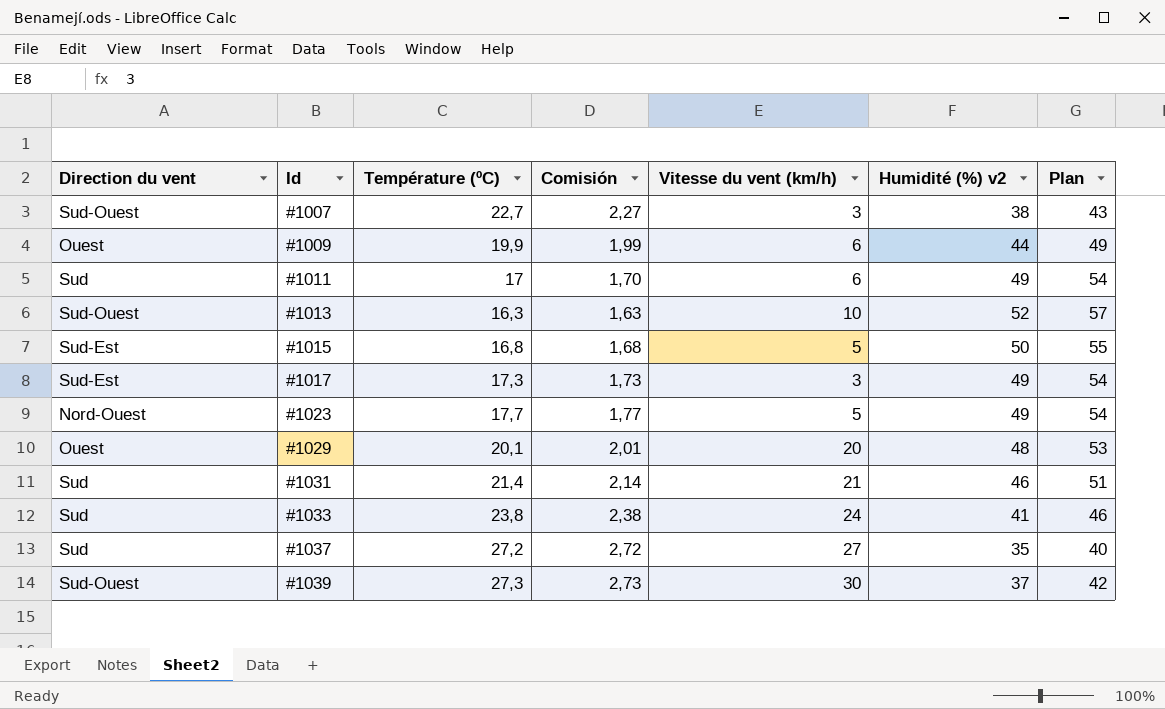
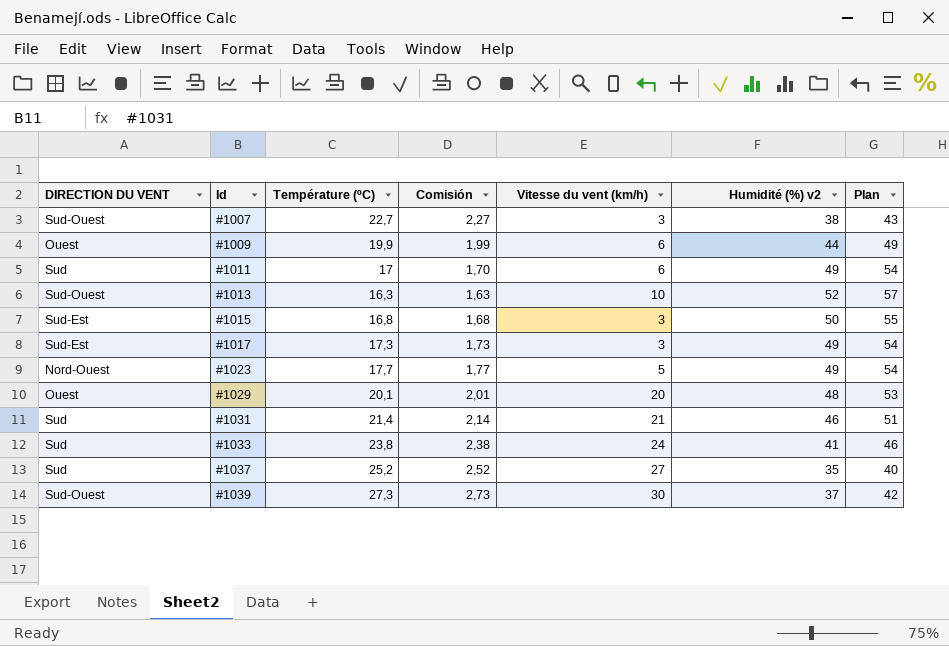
column name: Direction du vent -> DIRECTION DU VENT
#1015 | Vitesse du vent (km/h): 5 -> 3
#1037 | Température (ºC): 27,2 -> 25,2
#1037 | Comisión: 2,72 -> 2,52

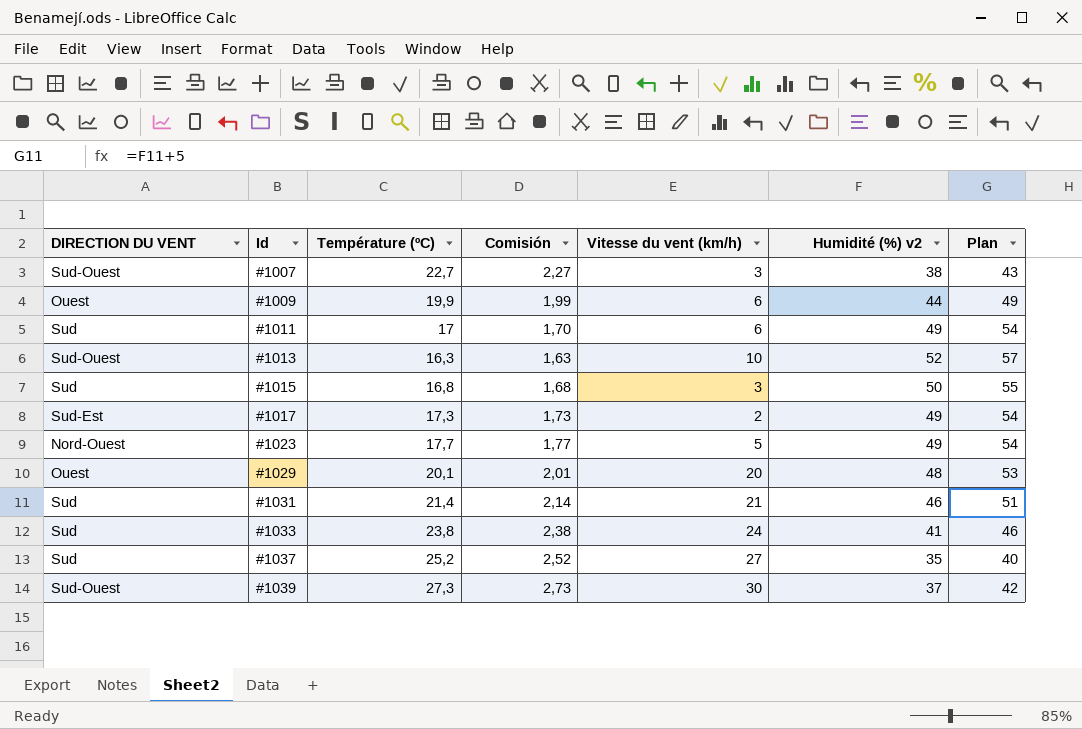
#1015 | DIRECTION DU VENT: Sud-Est -> Sud
#1017 | Vitesse du vent (km/h): 3 -> 2

